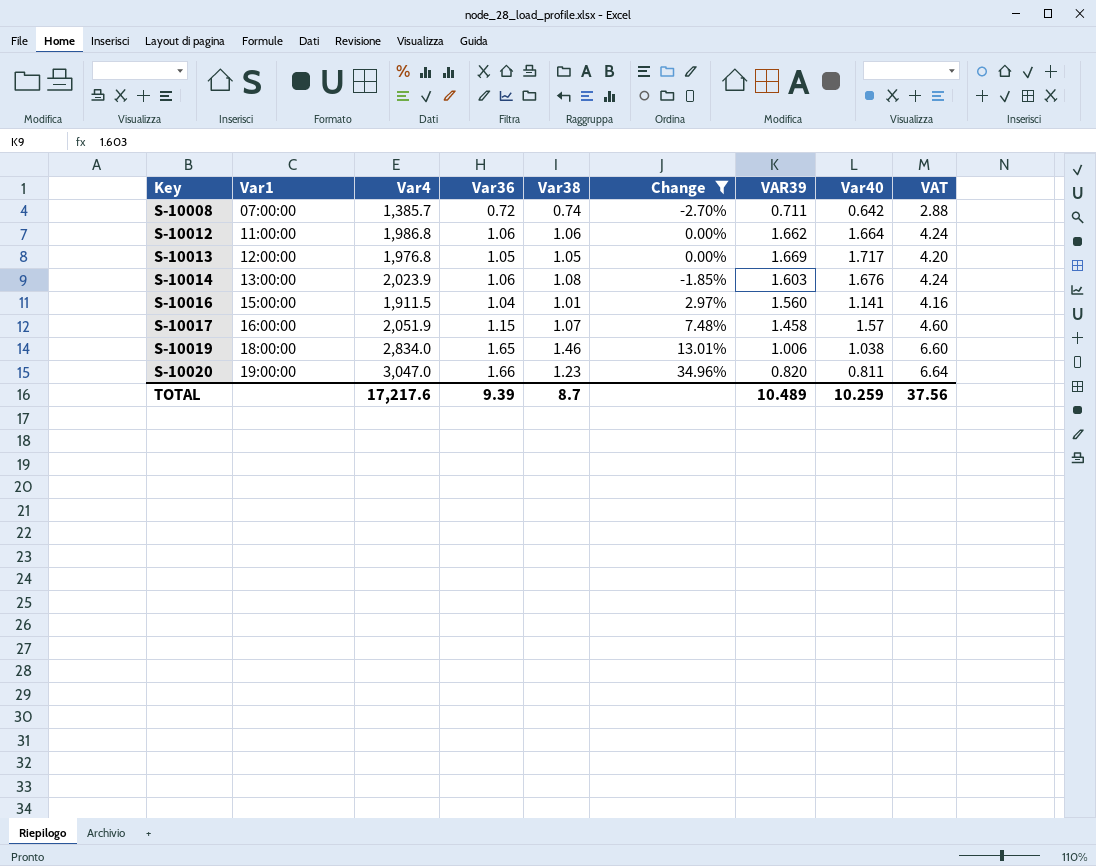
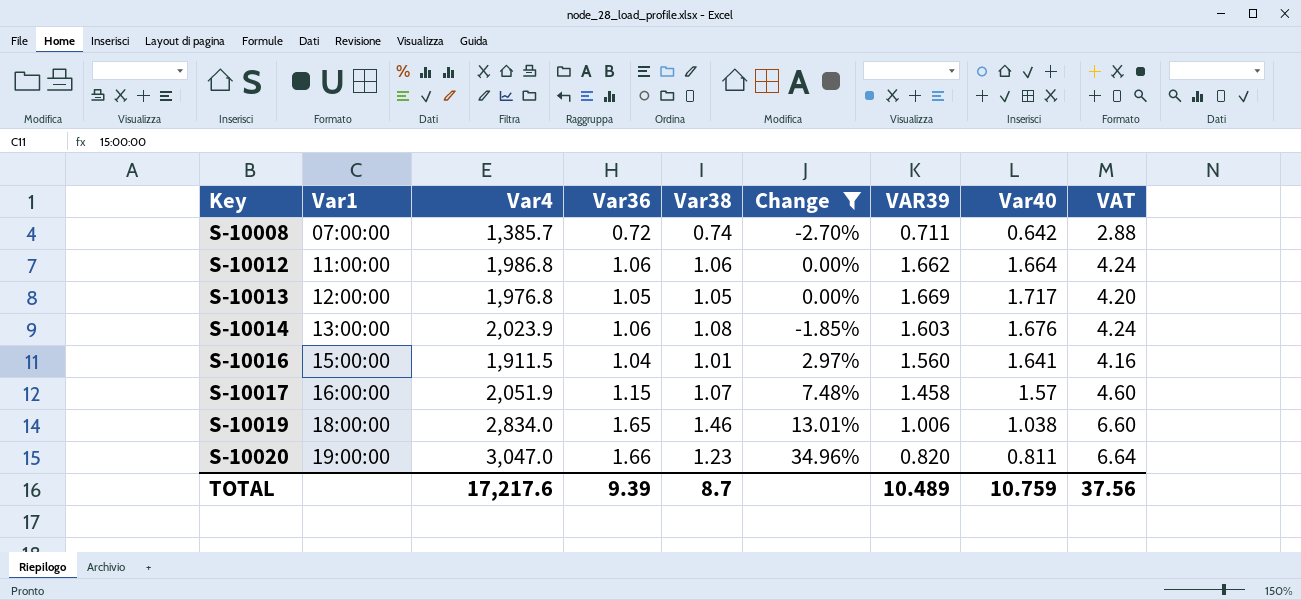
S-10016 | Var40: 1.141 -> 1.641
TOTAL | Var40: 10.259 -> 10.759

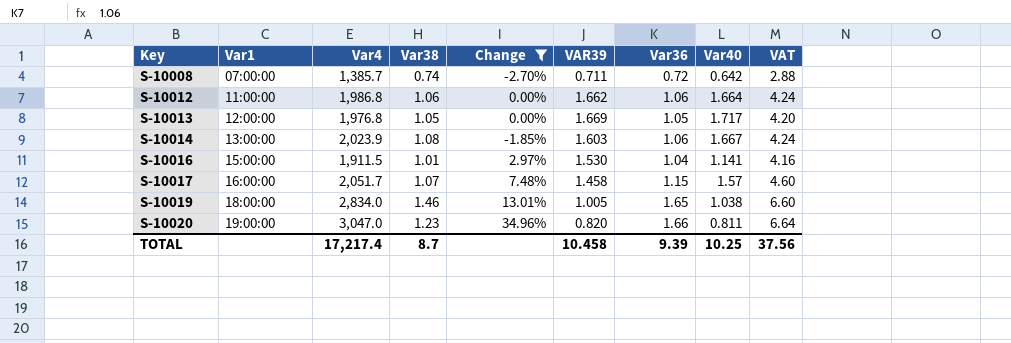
column Var36 | position: 4 -> 7
S-10014 | Var40: 1.676 -> 1.667
S-10016 | VAR39: 1.560 -> 1.530
S-10016 | Var40: 1.641 -> 1.141
S-10017 | Var4: 2,051.9 -> 2,051.7
S-10019 | VAR39: 1.006 -> 1.005
TOTAL | Var4: 17,217.6 -> 17,217.4
TOTAL | VAR39: 10.489 -> 10.458
TOTAL | Var40: 10.759 -> 10.25

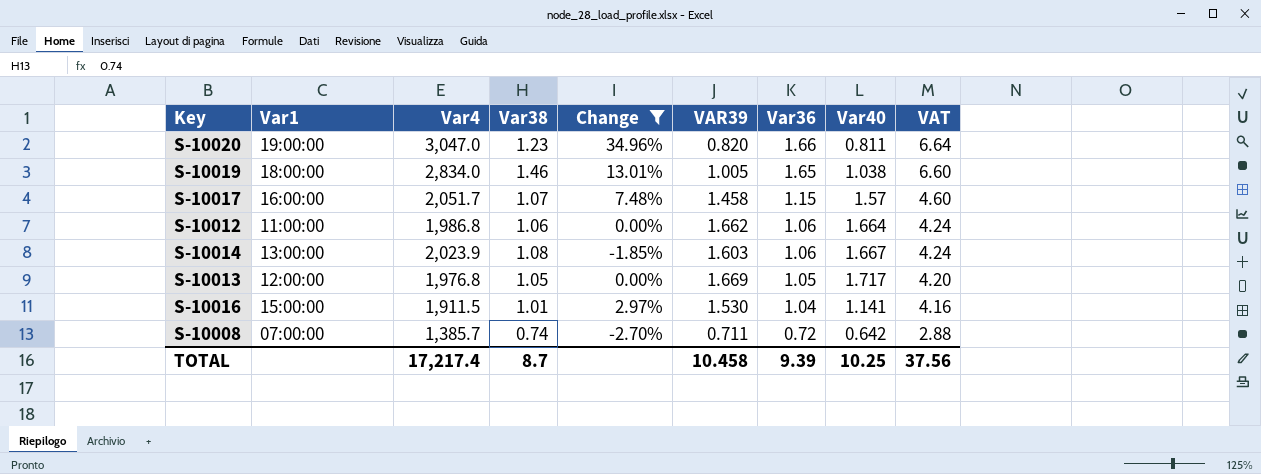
row order: Key ascending -> Var36 descending

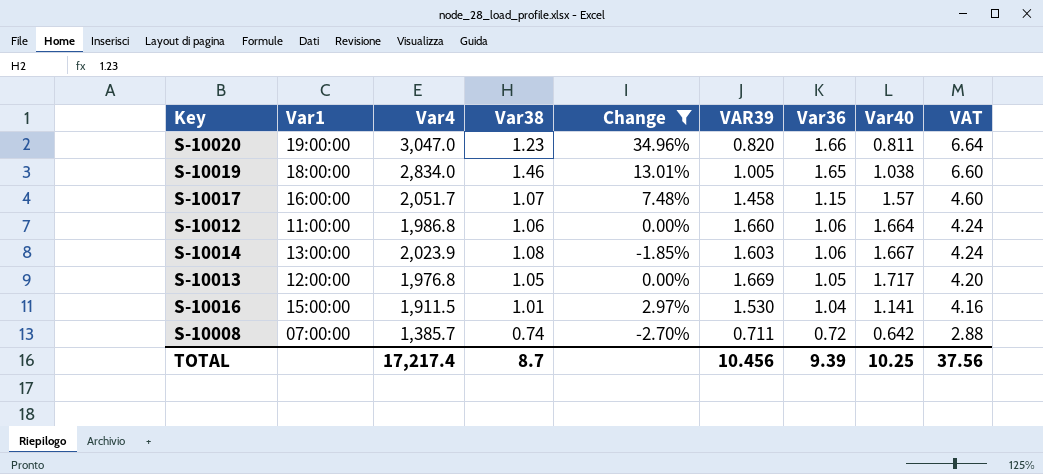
S-10012 | VAR39: 1.662 -> 1.660
TOTAL | VAR39: 10.458 -> 10.456

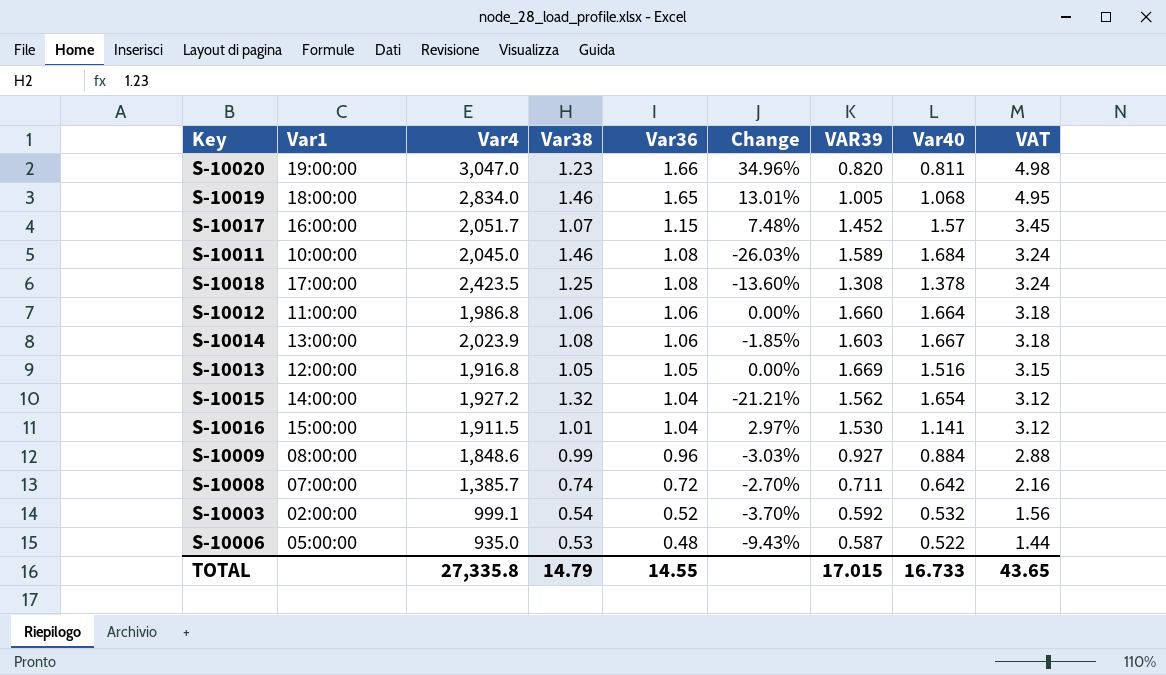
filter: Change >= -2.70% -> none
column Var36 | position: 7 -> 5
column VAT | formula: [Var36] * 4 -> [Var36] * 3
S-10019 | Var40: 1.038 -> 1.068
S-10017 | VAR39: 1.458 -> 1.452
S-10013 | Var4: 1,976.8 -> 1,916.8
S-10013 | Var40: 1.717 -> 1.516
TOTAL | Var4: 17,217.4 -> 27,335.8
TOTAL | Var38: 8.7 -> 14.79
TOTAL | Var36: 9.39 -> 14.55
TOTAL | VAR39: 10.456 -> 17.015
TOTAL | Var40: 10.25 -> 16.733
TOTAL | VAT: 37.56 -> 43.65

